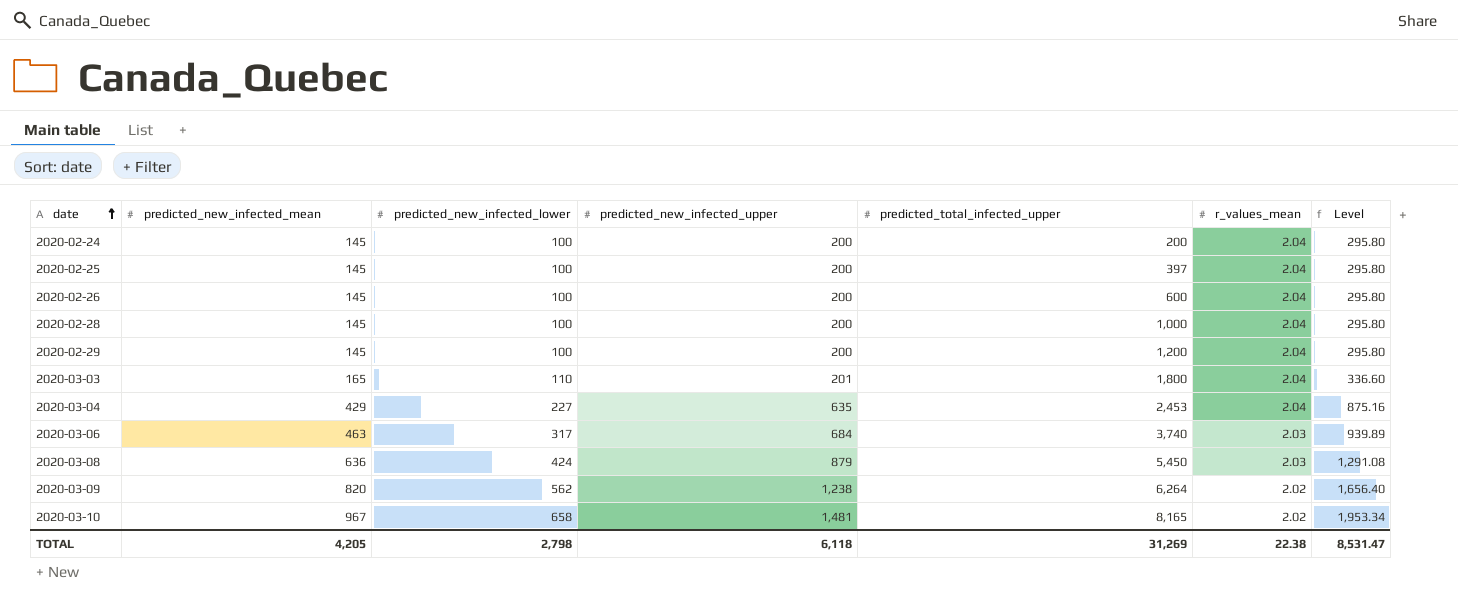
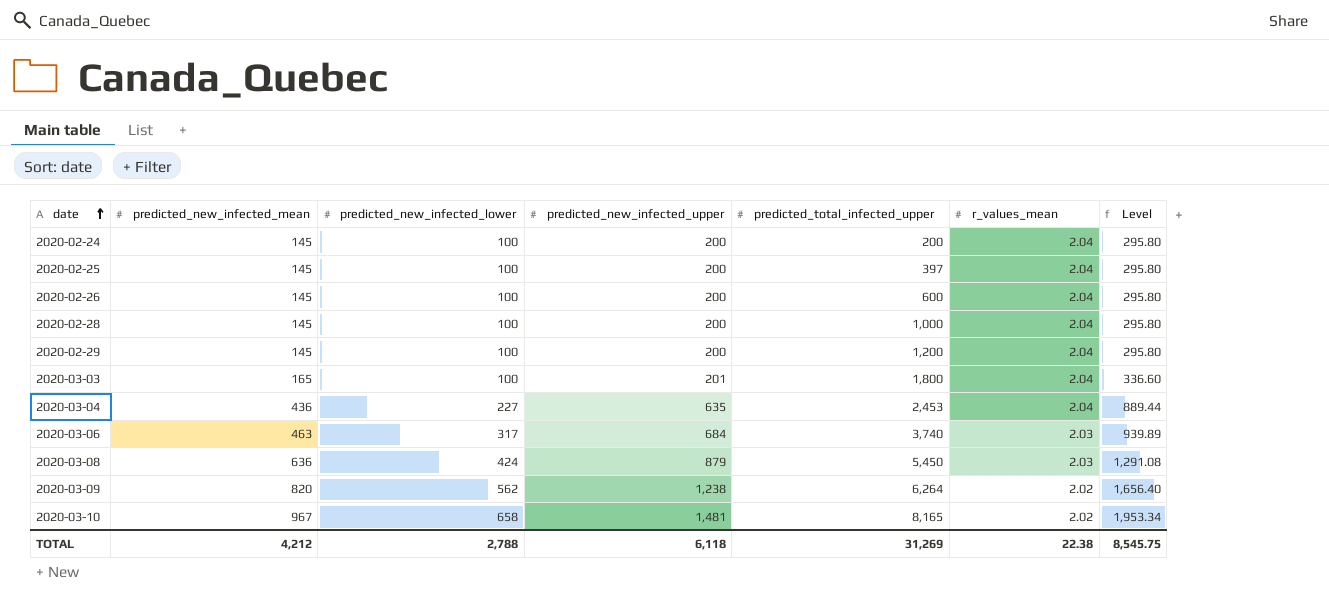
2020-03-03 | predicted_new_infected_lower: 110 -> 100
2020-03-04 | predicted_new_infected_mean: 429 -> 436
2020-03-04 | Level: 875.16 -> 889.44
TOTAL | predicted_new_infected_mean: 4,205 -> 4,212
TOTAL | predicted_new_infected_lower: 2,798 -> 2,788
TOTAL | Level: 8,531.47 -> 8,545.75

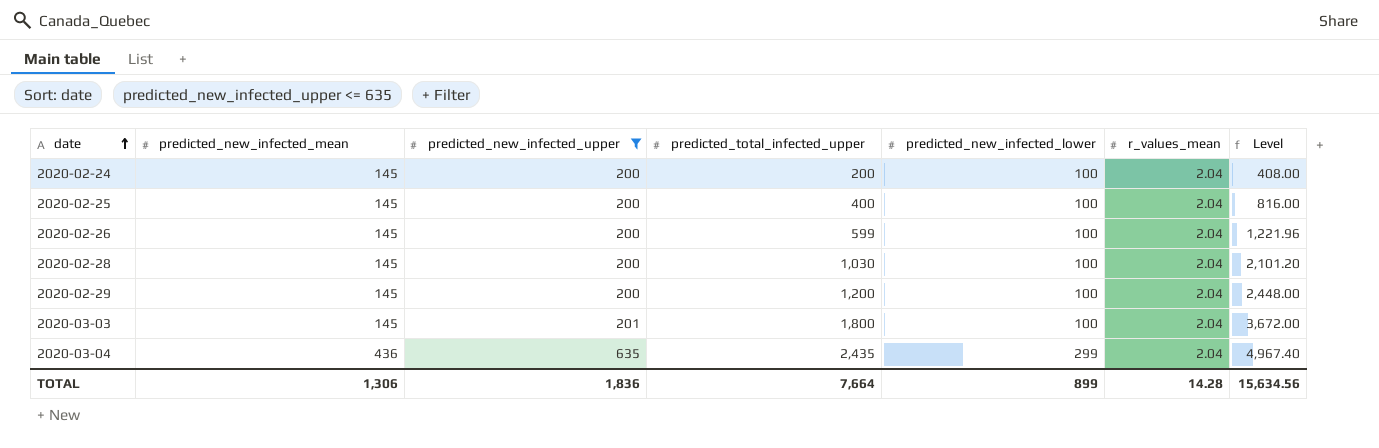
filter: none -> predicted_new_infected_upper <= 635
column predicted_new_infected_lower | position: 3 -> 5
column Level | formula: [predicted_new_infected_mean] * [r_values_mean] -> [predicted_total_infected_upper] * [r_values_mean]
2020-02-25 | predicted_total_infected_upper: 397 -> 400
2020-02-26 | predicted_total_infected_upper: 600 -> 599
2020-02-28 | predicted_total_infected_upper: 1,000 -> 1,030
2020-03-03 | predicted_new_infected_mean: 165 -> 145
2020-03-04 | predicted_total_infected_upper: 2,453 -> 2,435
2020-03-04 | predicted_new_infected_lower: 227 -> 299
TOTAL | predicted_new_infected_mean: 4,212 -> 1,306
TOTAL | predicted_new_infected_upper: 6,118 -> 1,836
TOTAL | predicted_total_infected_upper: 31,269 -> 7,664
TOTAL | predicted_new_infected_lower: 2,788 -> 899
TOTAL | r_values_mean: 22.38 -> 14.28
TOTAL | Level: 8,545.75 -> 15,634.56

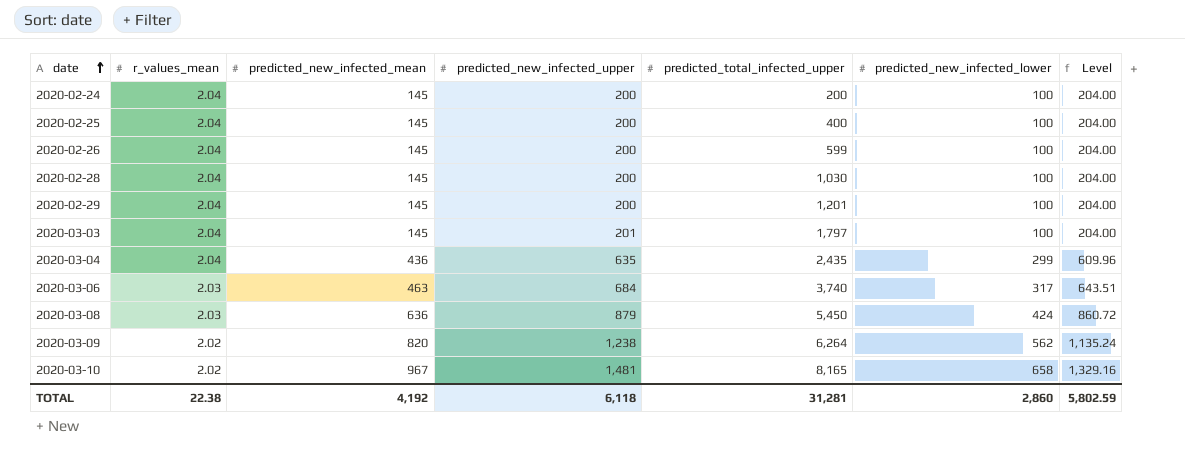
filter: predicted_new_infected_upper <= 635 -> none
column r_values_mean | position: 6 -> 2
column Level | formula: [predicted_total_infected_upper] * [r_values_mean] -> [r_values_mean] * [predicted_new_infected_lower]
2020-02-29 | predicted_total_infected_upper: 1,200 -> 1,201
2020-03-03 | predicted_total_infected_upper: 1,800 -> 1,797
TOTAL | r_values_mean: 14.28 -> 22.38
TOTAL | predicted_new_infected_mean: 1,306 -> 4,192
TOTAL | predicted_new_infected_upper: 1,836 -> 6,118
TOTAL | predicted_total_infected_upper: 7,664 -> 31,281
TOTAL | predicted_new_infected_lower: 899 -> 2,860
TOTAL | Level: 15,634.56 -> 5,802.59

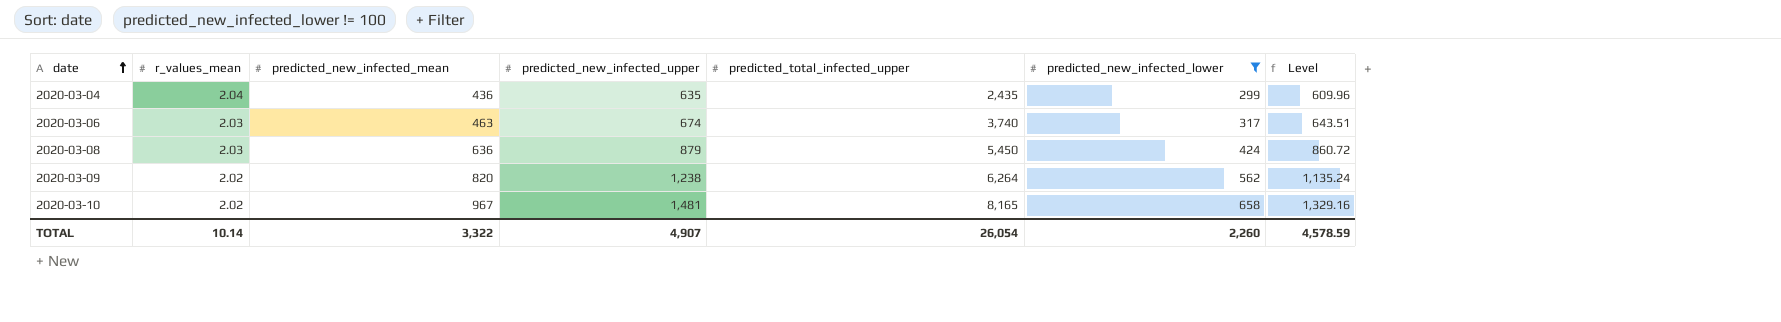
filter: none -> predicted_new_infected_lower != 100
2020-03-06 | predicted_new_infected_upper: 684 -> 674
TOTAL | r_values_mean: 22.38 -> 10.14
TOTAL | predicted_new_infected_mean: 4,192 -> 3,322
TOTAL | predicted_new_infected_upper: 6,118 -> 4,907
TOTAL | predicted_total_infected_upper: 31,281 -> 26,054
TOTAL | predicted_new_infected_lower: 2,860 -> 2,260
TOTAL | Level: 5,802.59 -> 4,578.59

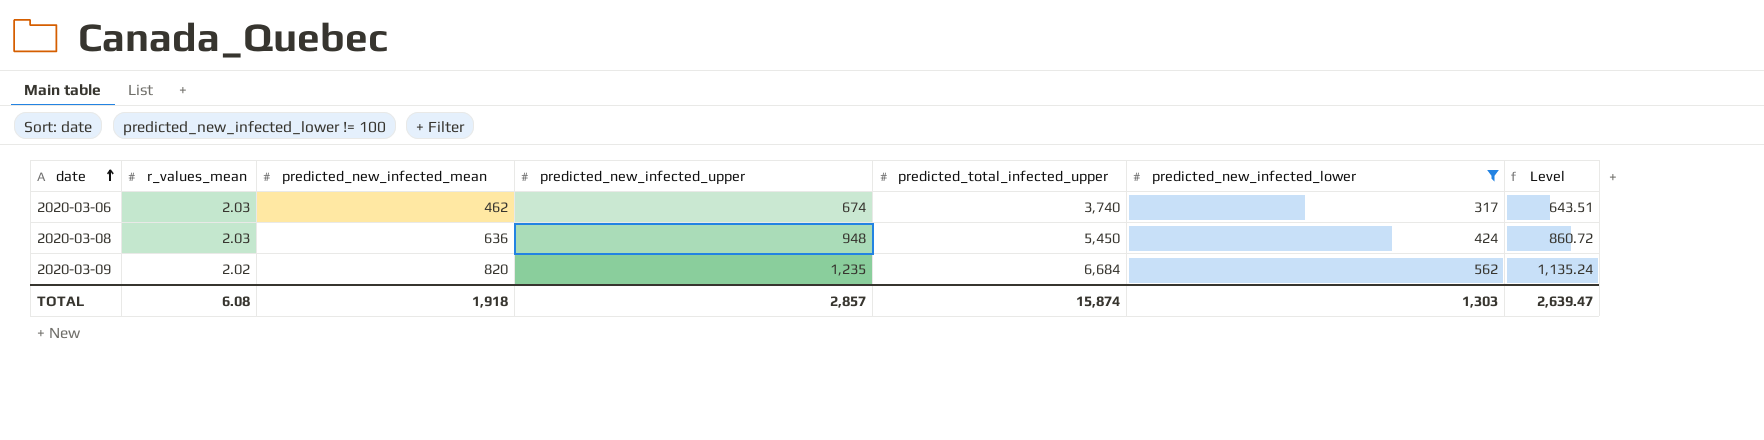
row 2020-03-04: 2.04 | 436 | 635 | 2,435 | 299 | 609.96 -> none
row 2020-03-10: 2.02 | 967 | 1,481 | 8,165 | 658 | 1,329.16 -> none
2020-03-06 | predicted_new_infected_mean: 463 -> 462
2020-03-08 | predicted_new_infected_upper: 879 -> 948
2020-03-09 | predicted_new_infected_upper: 1,238 -> 1,235
2020-03-09 | predicted_total_infected_upper: 6,264 -> 6,684
TOTAL | r_values_mean: 10.14 -> 6.08
TOTAL | predicted_new_infected_mean: 3,322 -> 1,918
TOTAL | predicted_new_infected_upper: 4,907 -> 2,857
TOTAL | predicted_total_infected_upper: 26,054 -> 15,874
TOTAL | predicted_new_infected_lower: 2,260 -> 1,303
TOTAL | Level: 4,578.59 -> 2,639.47

